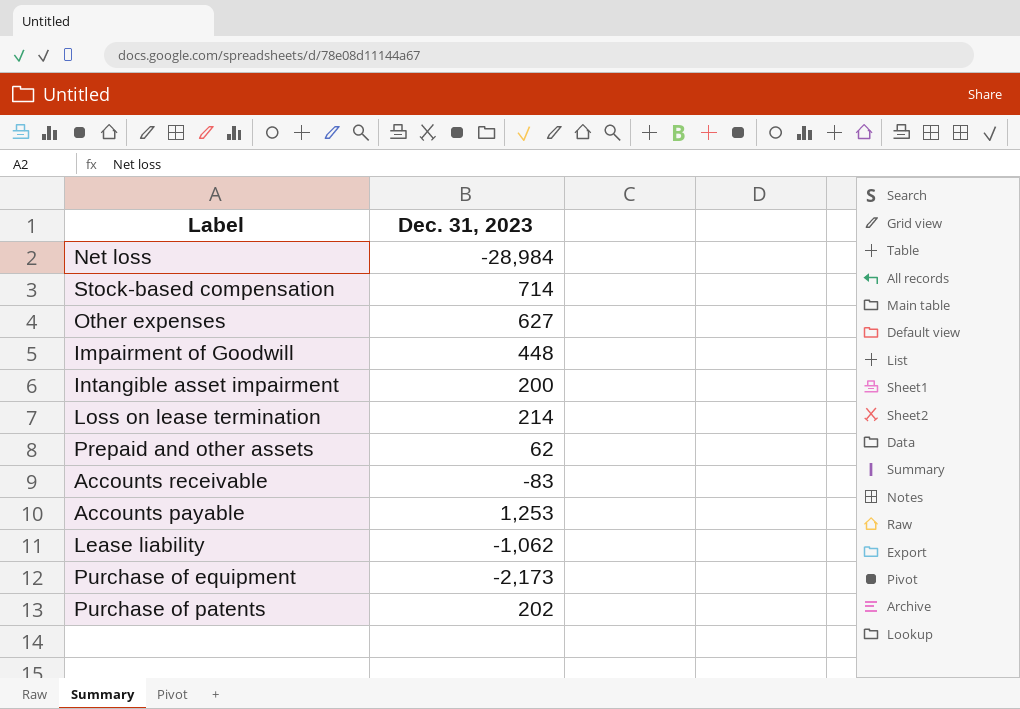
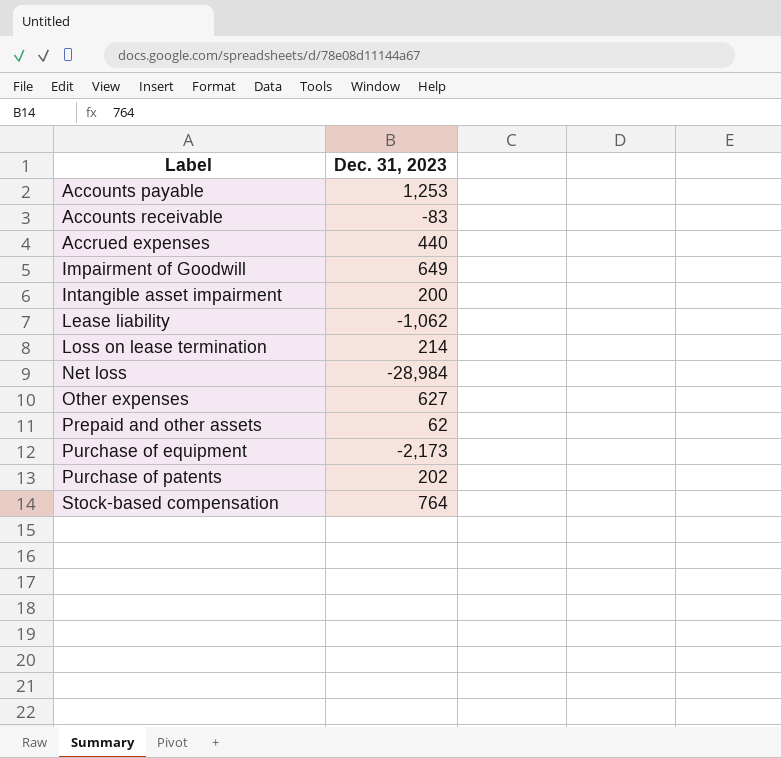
row order: none -> Label ascending
row Accrued expenses: none -> 440
Impairment of Goodwill | Dec. 31, 2023: 448 -> 649
Stock-based compensation | Dec. 31, 2023: 714 -> 764

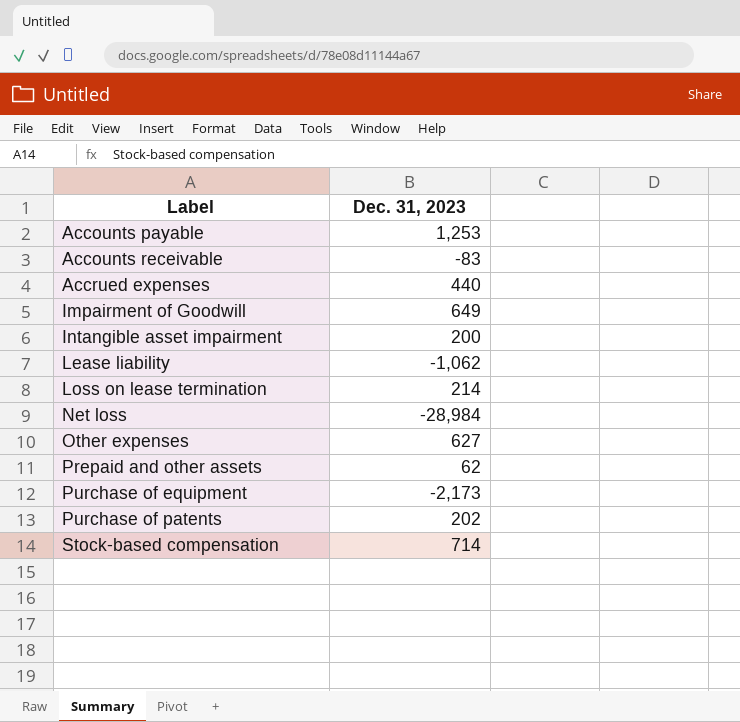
Stock-based compensation | Dec. 31, 2023: 764 -> 714

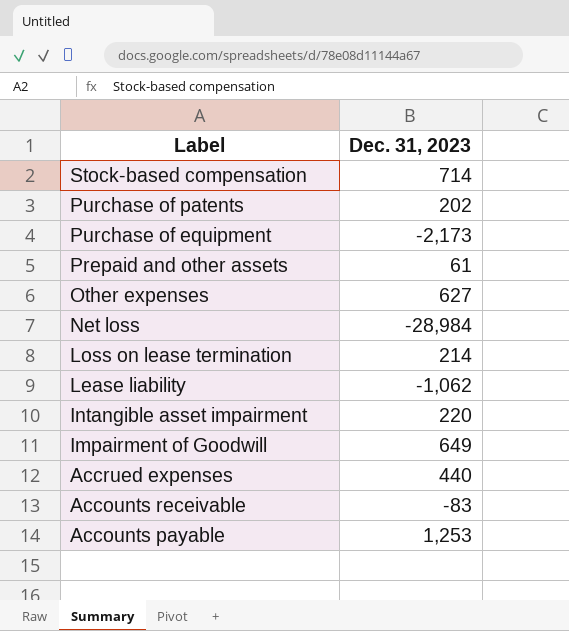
row order: Label ascending -> Label descending
Prepaid and other assets | Dec. 31, 2023: 62 -> 61
Intangible asset impairment | Dec. 31, 2023: 200 -> 220

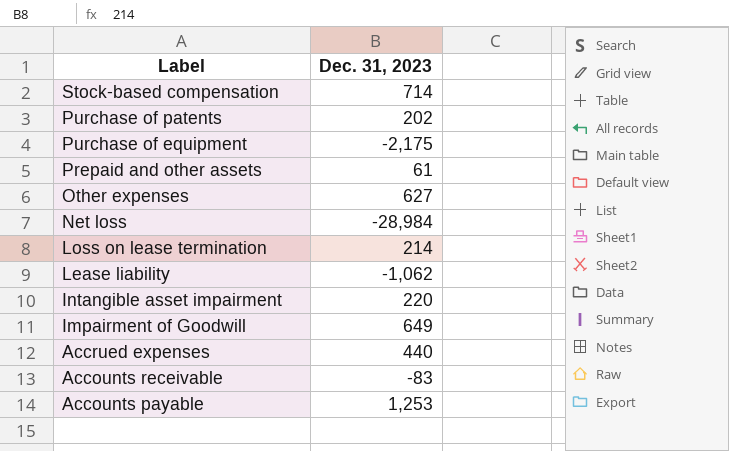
Purchase of equipment | Dec. 31, 2023: -2,173 -> -2,175

